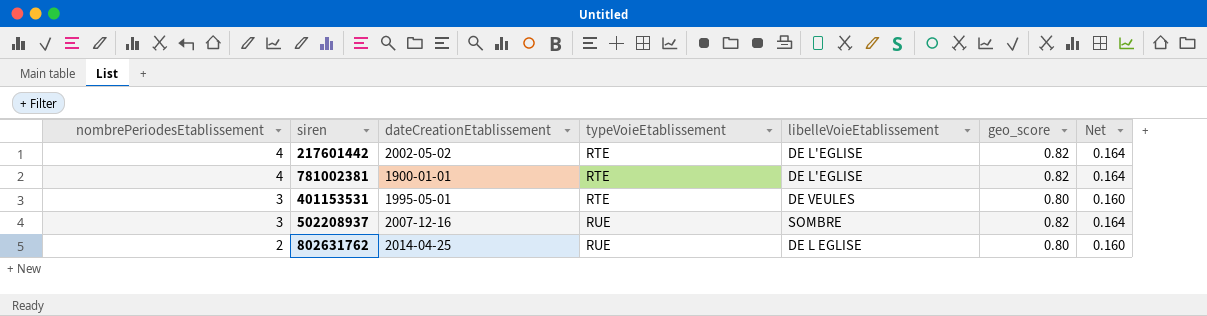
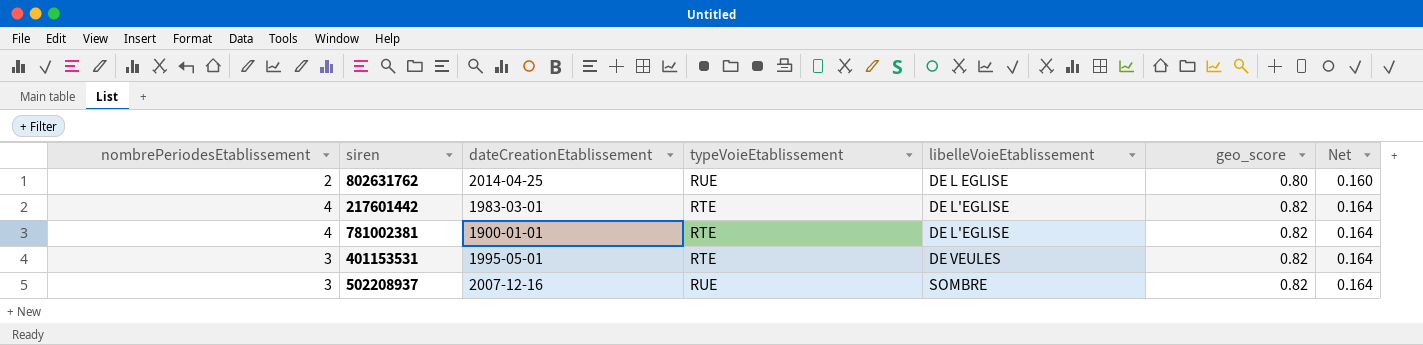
row order: nombrePeriodesEtablissement descending -> libelleVoieEtablissement ascending
217601442 | dateCreationEtablissement: 2002-05-02 -> 1983-03-01
401153531 | geo_score: 0.80 -> 0.82
401153531 | Net: 0.160 -> 0.164

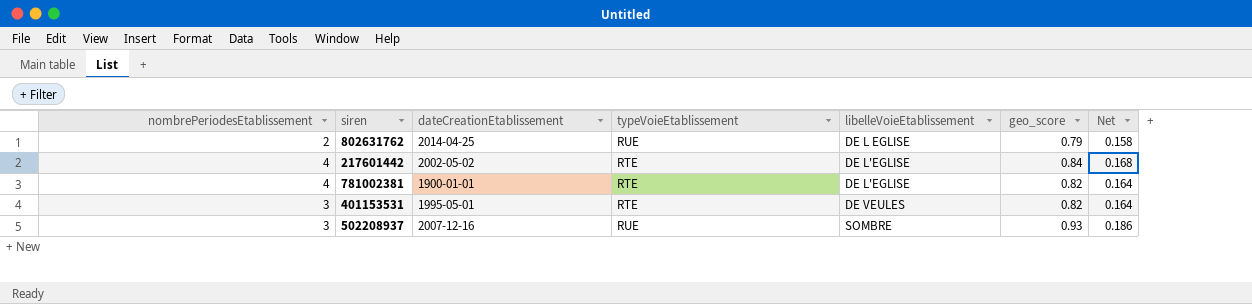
802631762 | geo_score: 0.80 -> 0.79
802631762 | Net: 0.160 -> 0.158
217601442 | dateCreationEtablissement: 1983-03-01 -> 2002-05-02
217601442 | geo_score: 0.82 -> 0.84
217601442 | Net: 0.164 -> 0.168
502208937 | geo_score: 0.82 -> 0.93
502208937 | Net: 0.164 -> 0.186

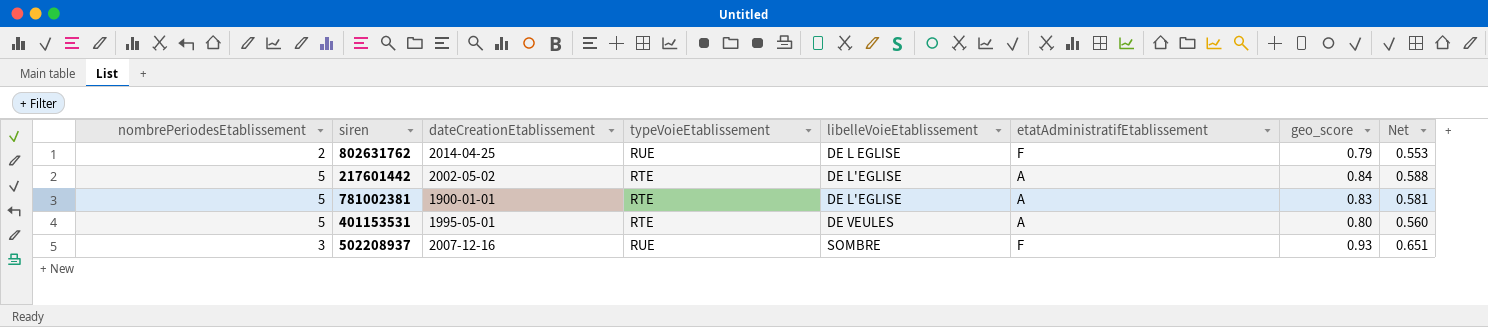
column etatAdministratifEtablissement | position: none -> 6
column Net | formula: [geo_score] * 0.2 -> [geo_score] * 0.7
217601442 | nombrePeriodesEtablissement: 4 -> 5
781002381 | nombrePeriodesEtablissement: 4 -> 5
781002381 | geo_score: 0.82 -> 0.83
401153531 | nombrePeriodesEtablissement: 3 -> 5
401153531 | geo_score: 0.82 -> 0.80

